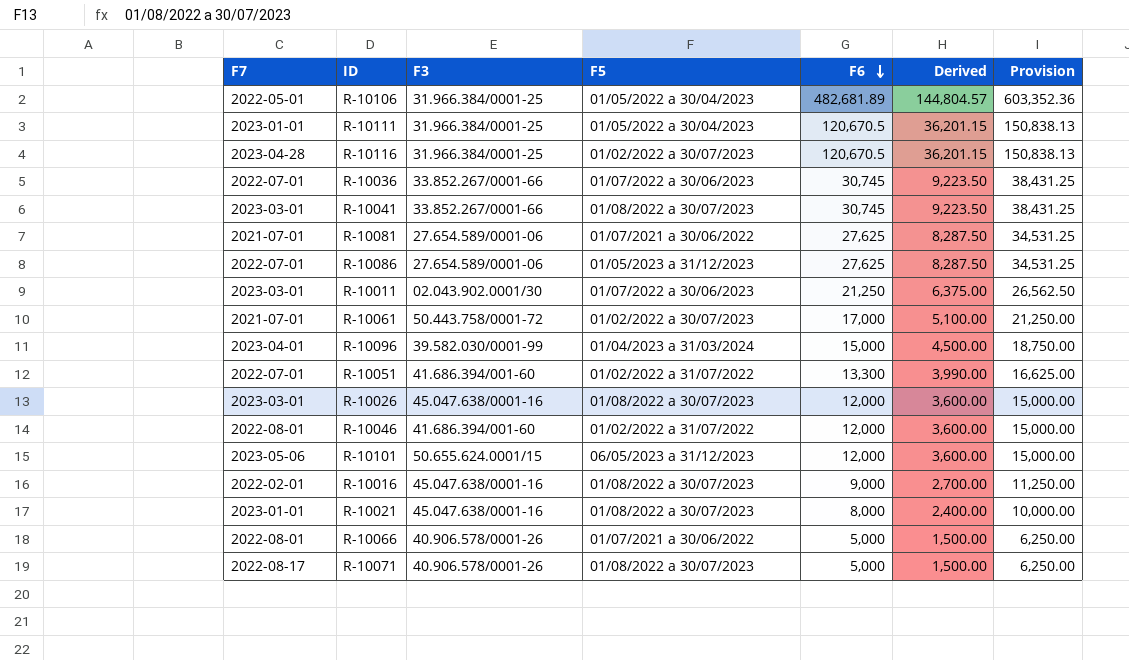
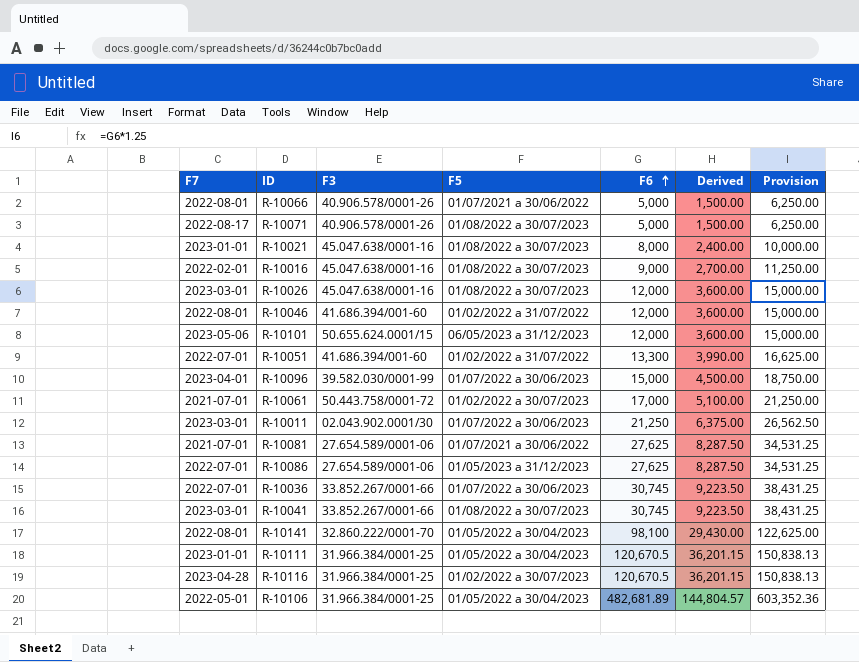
row order: F6 descending -> F6 ascending
R-10096 | F5: 01/04/2023 a 31/03/2024 -> 01/07/2022 a 30/06/2023
row R-10141: none -> 2022-08-01 | 32.860.222/0001-70 | 01/05/2022 a 30/04/2023 | 98,100 | 29,430.00 | 122,625.00

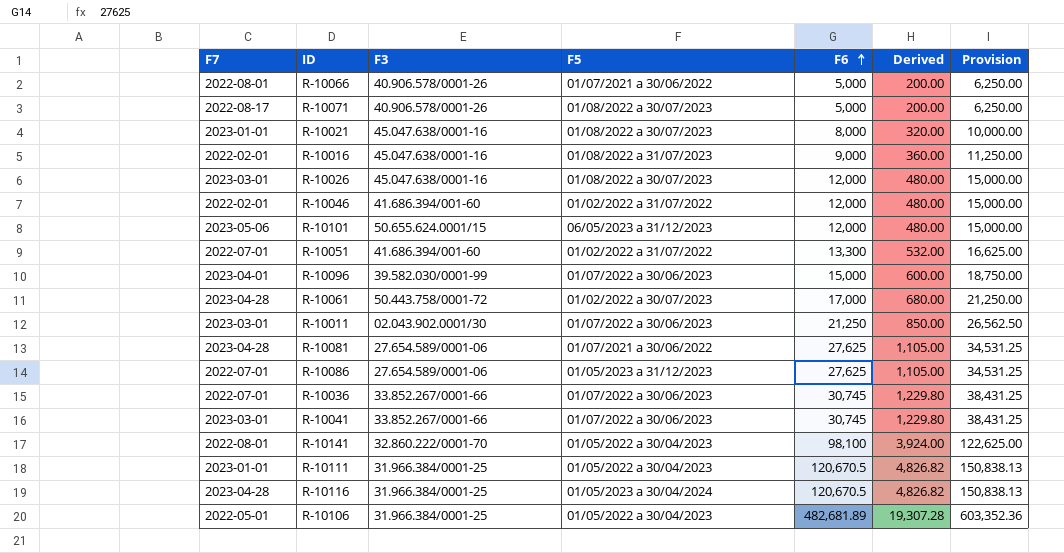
column Derived | formula: [F6] * 0.3 -> [F6] * 0.04
R-10016 | F5: 01/08/2022 a 30/07/2023 -> 01/08/2022 a 31/07/2023
R-10046 | F7: 2022-08-01 -> 2022-02-01
R-10061 | F7: 2021-07-01 -> 2023-04-28
R-10081 | F7: 2021-07-01 -> 2023-04-28
R-10041 | F5: 01/08/2022 a 30/07/2023 -> 01/07/2022 a 30/06/2023
R-10116 | F5: 01/02/2022 a 30/07/2023 -> 01/05/2023 a 30/04/2024

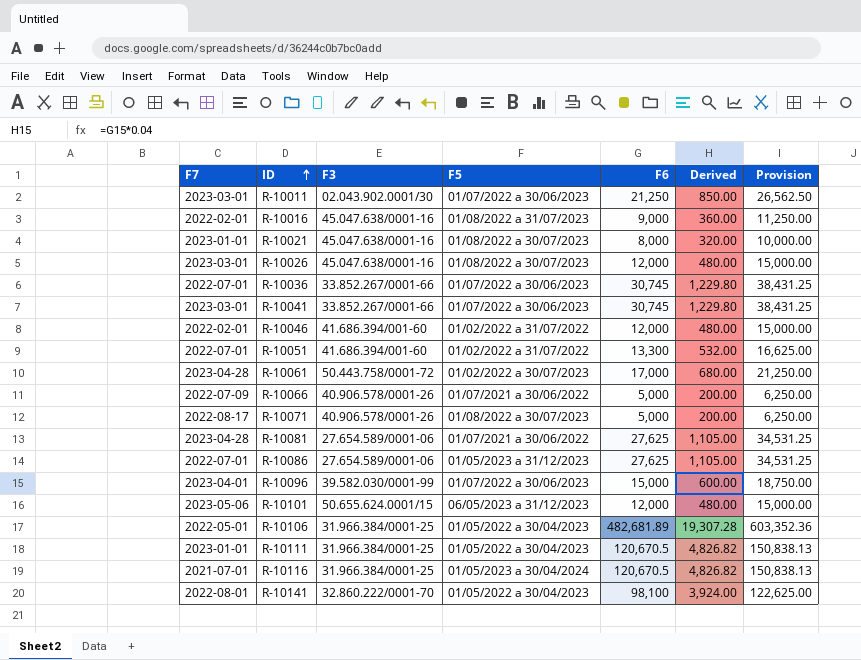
row order: F6 ascending -> ID ascending
R-10066 | F7: 2022-08-01 -> 2022-07-09
R-10116 | F7: 2023-04-28 -> 2021-07-01

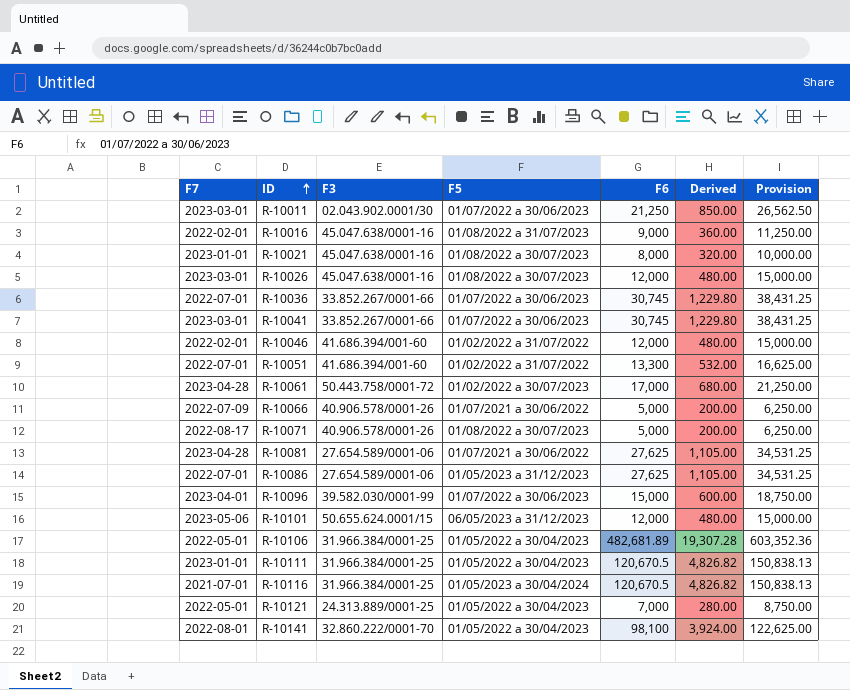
row R-10121: none -> 2022-05-01 | 24.313.889/0001-25 | 01/05/2022 a 30/04/2023 | 7,000 | 280.00 | 8,750.00

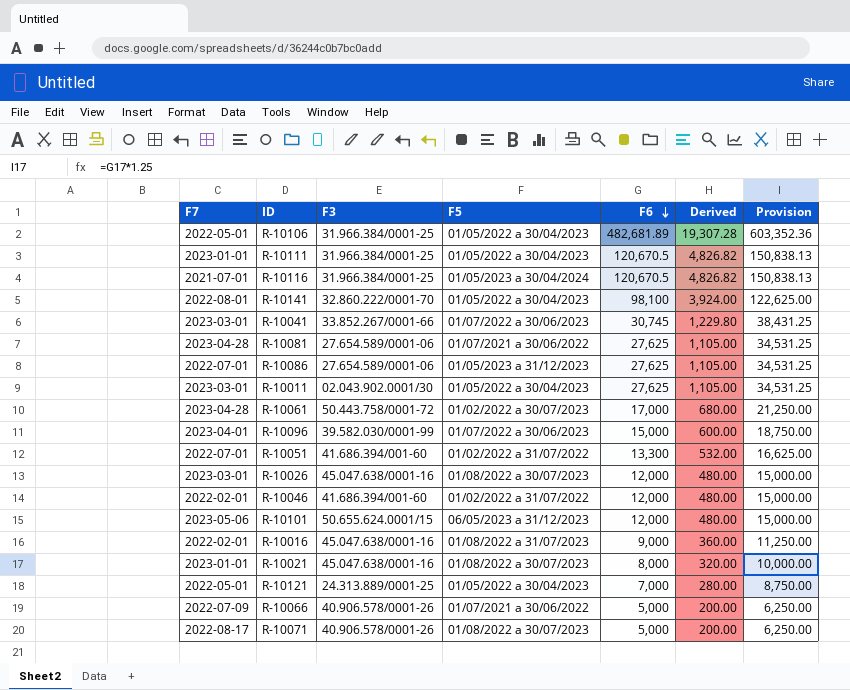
row order: ID ascending -> F6 descending
row R-10036: 2022-07-01 | 33.852.267/0001-66 | 01/07/2022 a 30/06/2023 | 30,745 | 1,229.80 | 38,431.25 -> none
R-10011 | F5: 01/07/2022 a 30/06/2023 -> 01/05/2022 a 30/04/2023
R-10011 | F6: 21,250 -> 27,625
R-10011 | Derived: 850.00 -> 1,105.00
R-10011 | Provision: 26,562.50 -> 34,531.25

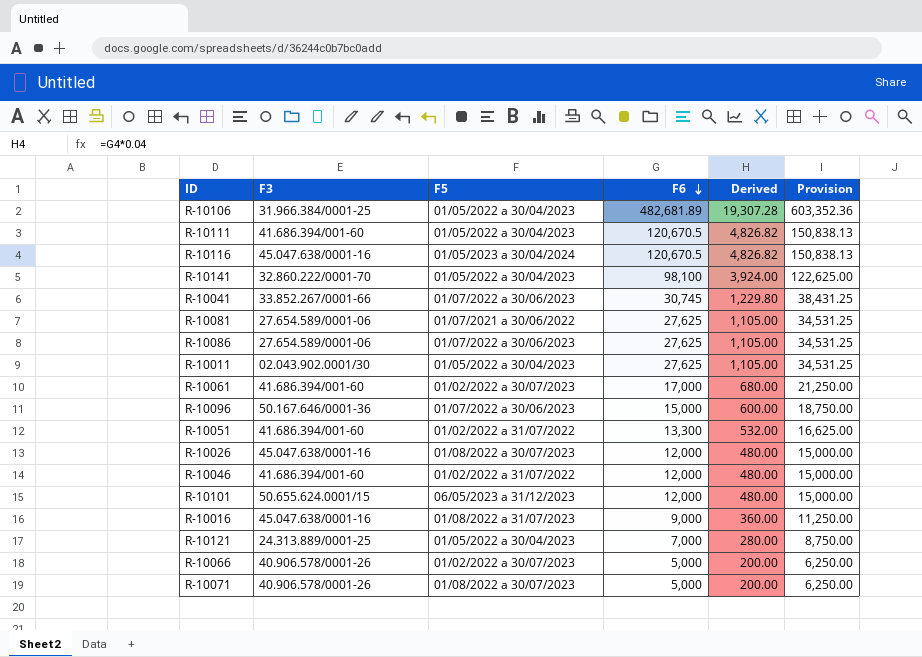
column F7 | position: 1 -> none
row R-10021: 2023-01-01 | 45.047.638/0001-16 | 01/08/2022 a 30/07/2023 | 8,000 | 320.00 | 10,000.00 -> none
R-10111 | F3: 31.966.384/0001-25 -> 41.686.394/001-60
R-10116 | F3: 31.966.384/0001-25 -> 45.047.638/0001-16
R-10086 | F5: 01/05/2023 a 31/12/2023 -> 01/07/2022 a 30/06/2023
R-10061 | F3: 50.443.758/0001-72 -> 41.686.394/001-60
R-10096 | F3: 39.582.030/0001-99 -> 50.167.646/0001-36
R-10066 | F5: 01/07/2021 a 30/06/2022 -> 01/02/2022 a 30/07/2023

